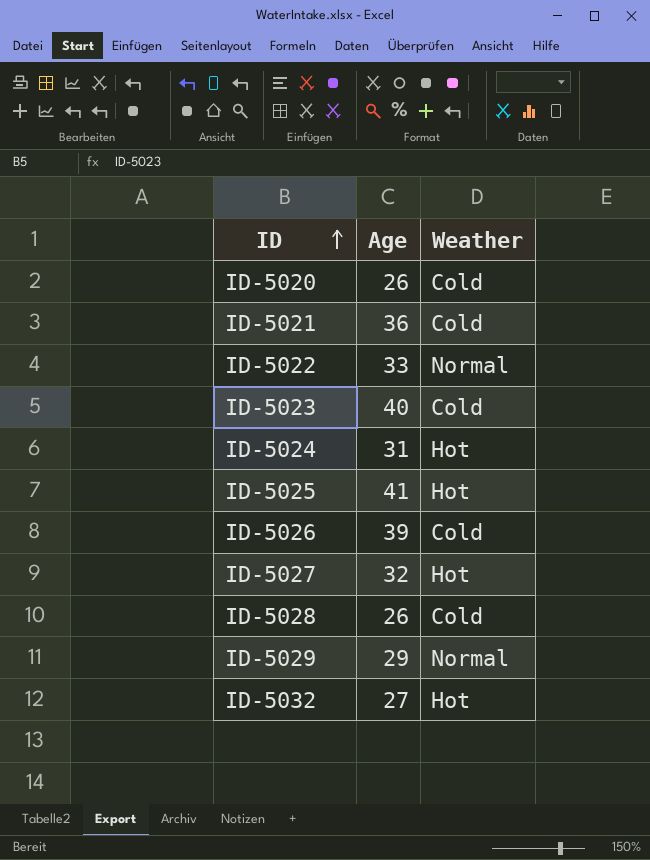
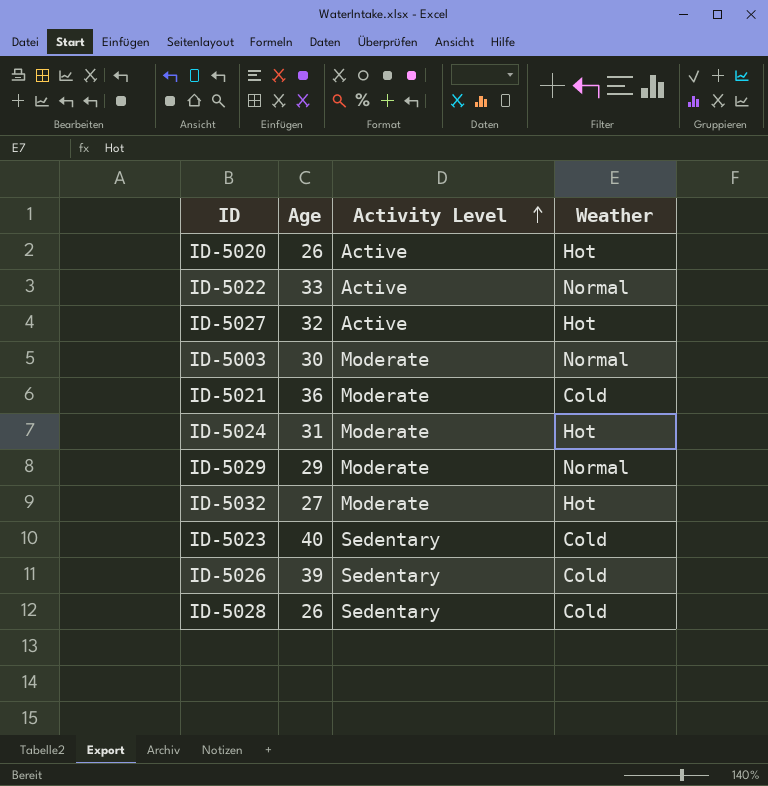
row order: ID ascending -> Activity Level ascending
column Activity Level | position: none -> 3
row ID-5025: 41 | Hot -> none
ID-5020 | Weather: Cold -> Hot
row ID-5003: none -> 30 | Moderate | Normal

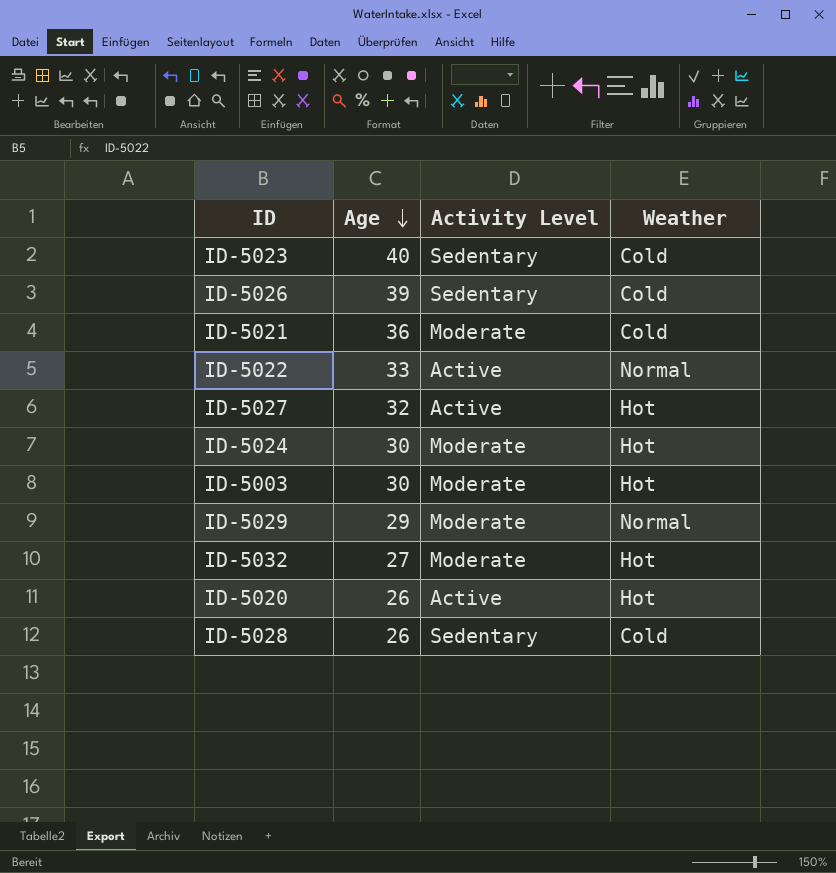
row order: Activity Level ascending -> Age descending
ID-5024 | Age: 31 -> 30
ID-5003 | Weather: Normal -> Hot

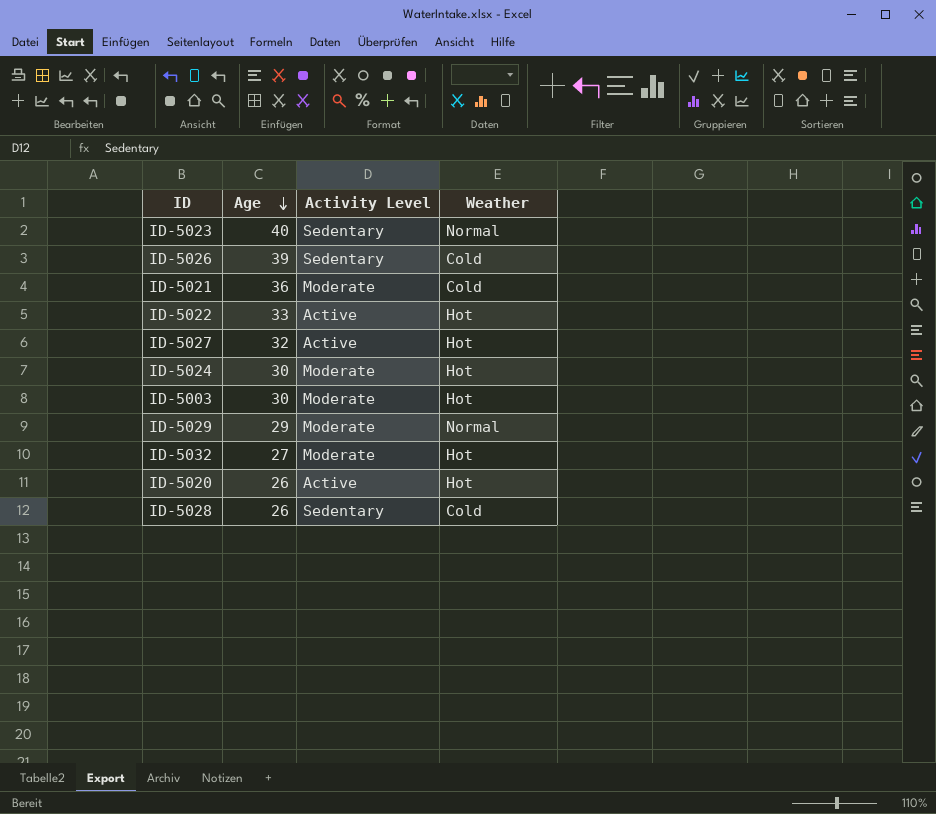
ID-5023 | Weather: Cold -> Normal
ID-5022 | Weather: Normal -> Hot

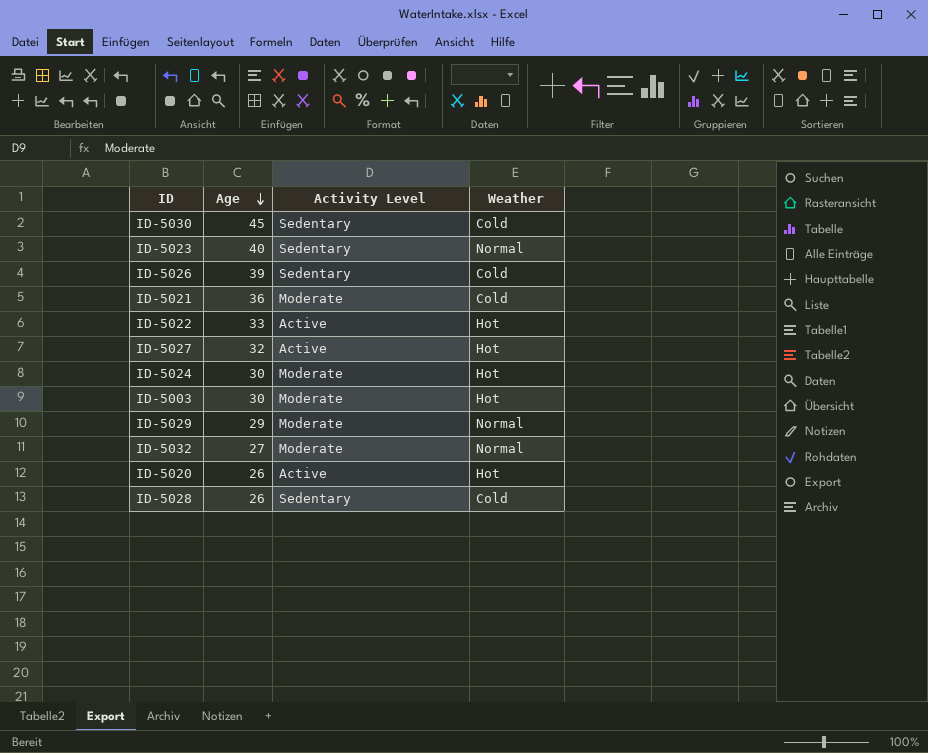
row ID-5030: none -> 45 | Sedentary | Cold
ID-5032 | Weather: Hot -> Normal

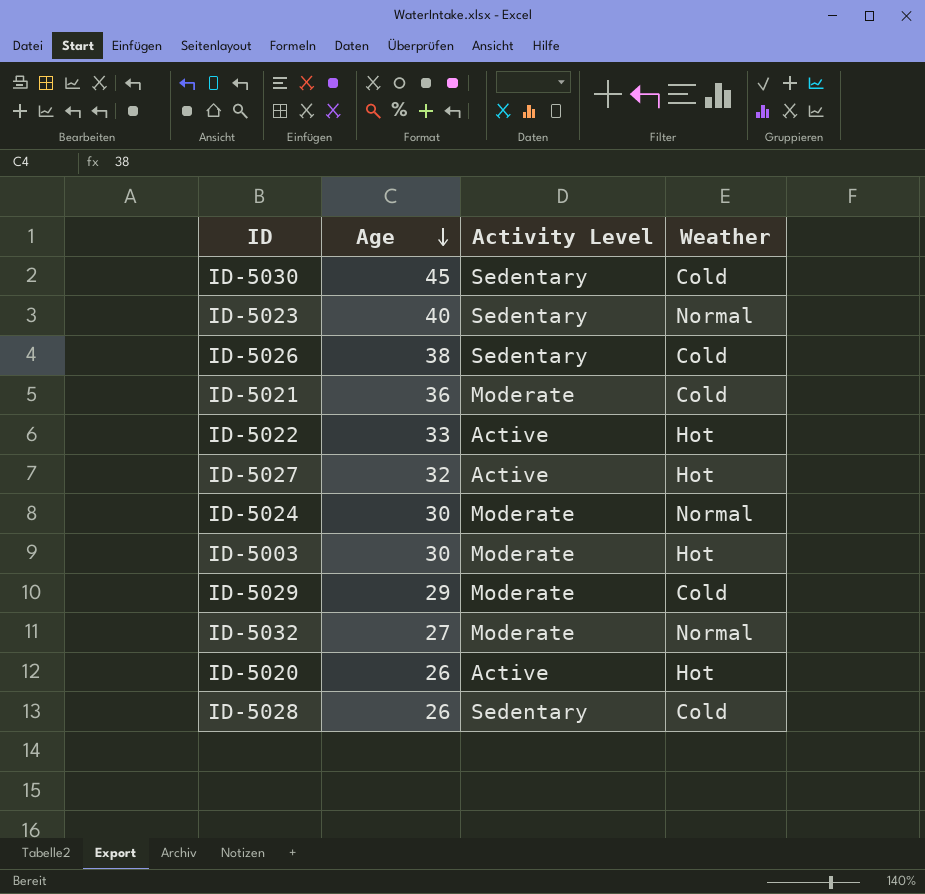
ID-5026 | Age: 39 -> 38
ID-5024 | Weather: Hot -> Normal
ID-5029 | Weather: Normal -> Cold

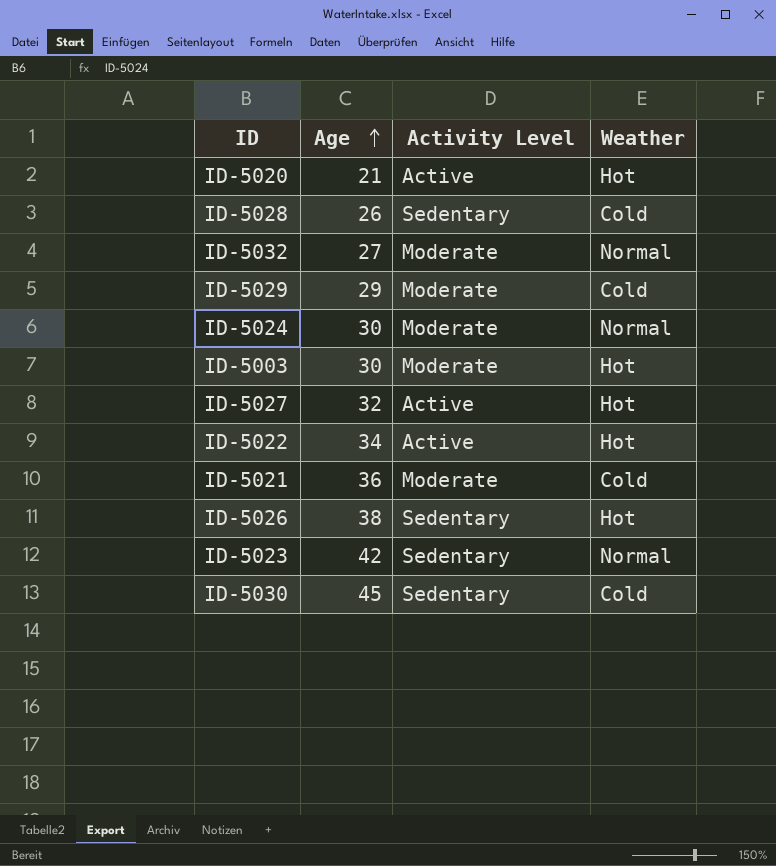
row order: Age descending -> Age ascending
ID-5020 | Age: 26 -> 21
ID-5022 | Age: 33 -> 34
ID-5026 | Weather: Cold -> Hot
ID-5023 | Age: 40 -> 42

